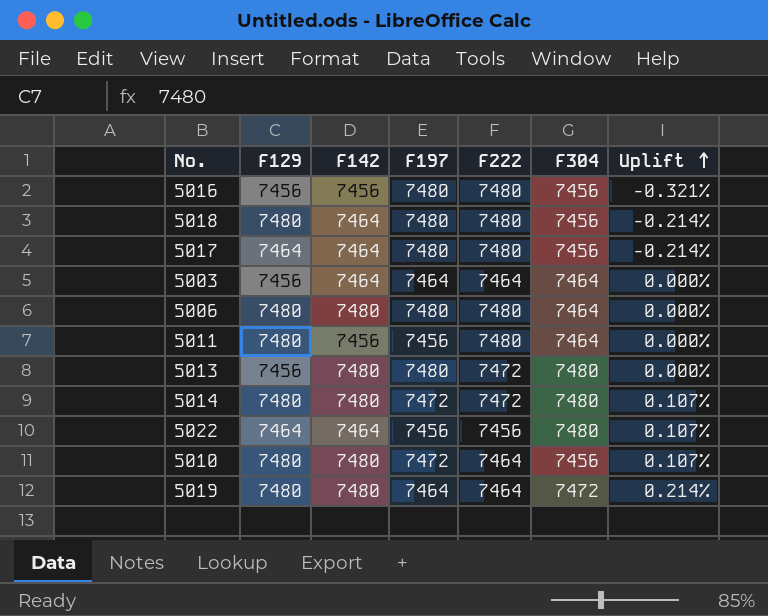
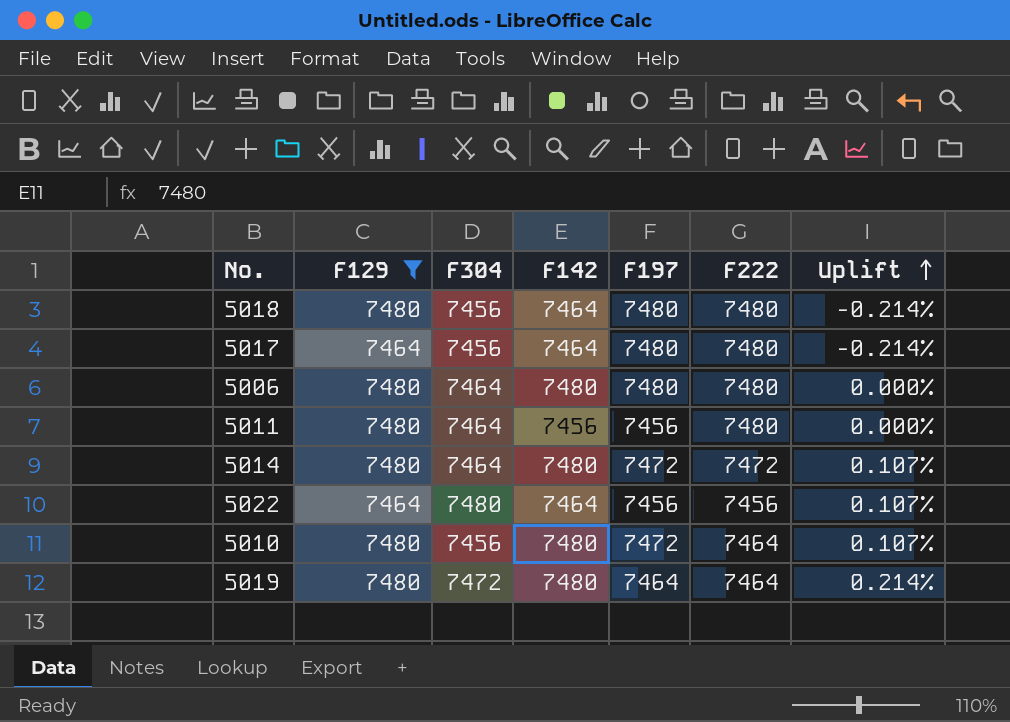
filter: none -> F129 != 7456
column F304 | position: 6 -> 3
5014 | F304: 7480 -> 7464

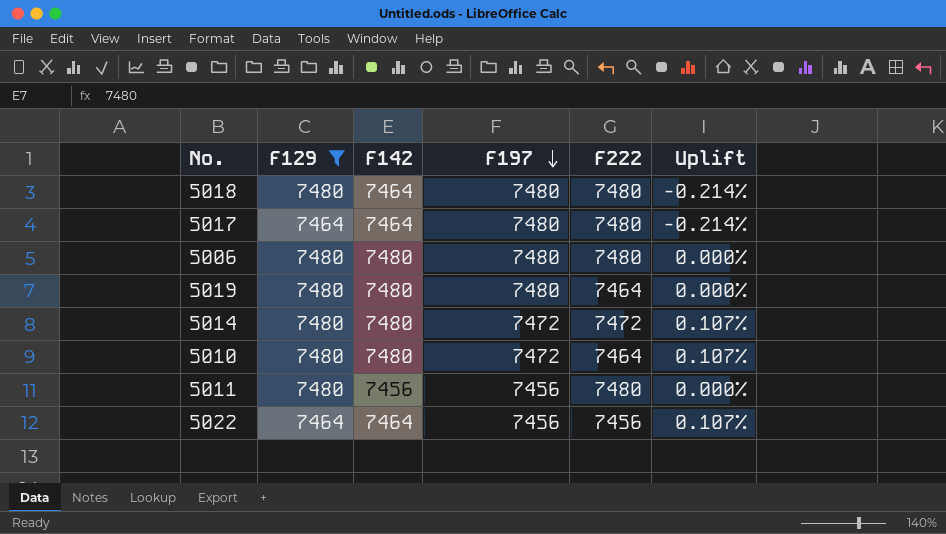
row order: Uplift ascending -> F197 descending
column F304 | position: 3 -> none
5019 | F197: 7464 -> 7480
5019 | Uplift: 0.214% -> 0.000%

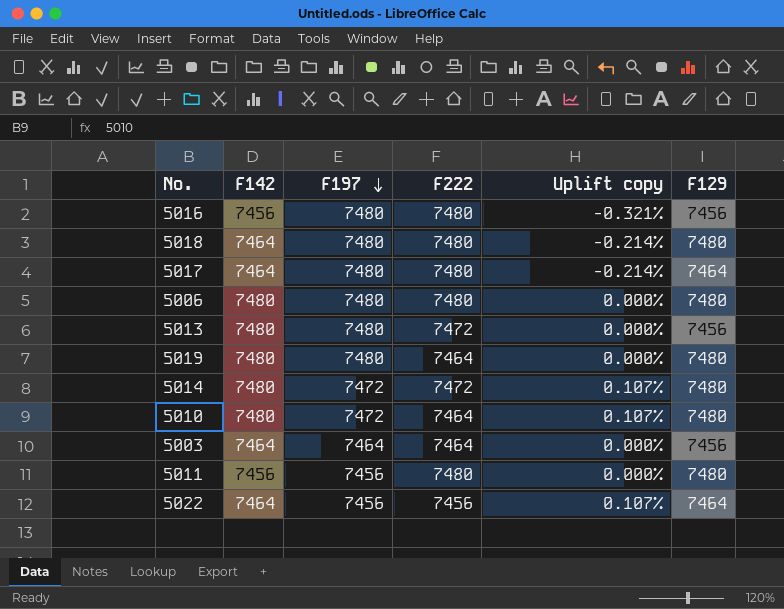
filter: F129 != 7456 -> none
column name: Uplift -> Uplift copy
column F129 | position: 2 -> 6

